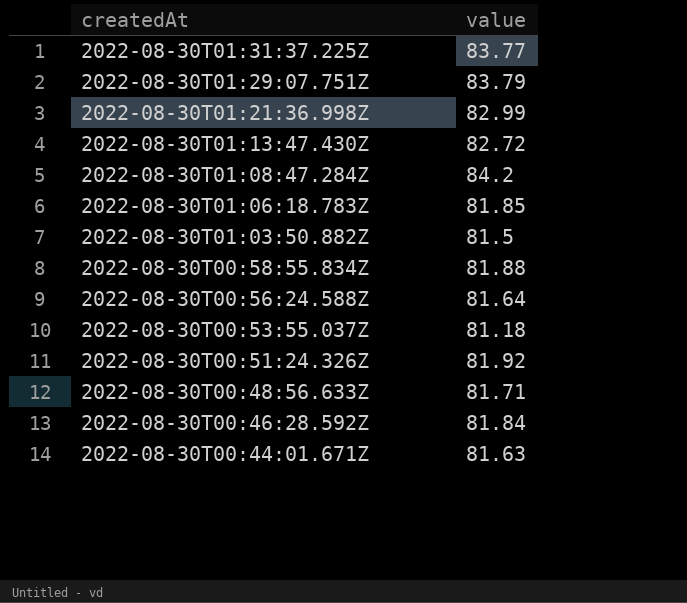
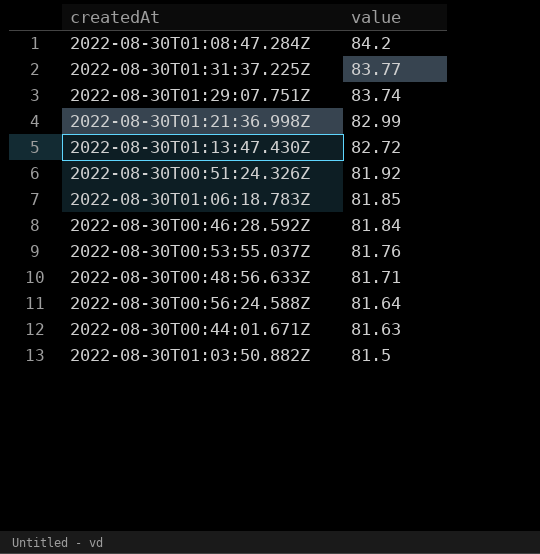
row order: createdAt descending -> value descending
row 2022-08-30T00:58:55.834Z: 81.88 -> none
2022-08-30T01:29:07.751Z | value: 83.79 -> 83.74
2022-08-30T00:53:55.037Z | value: 81.18 -> 81.76

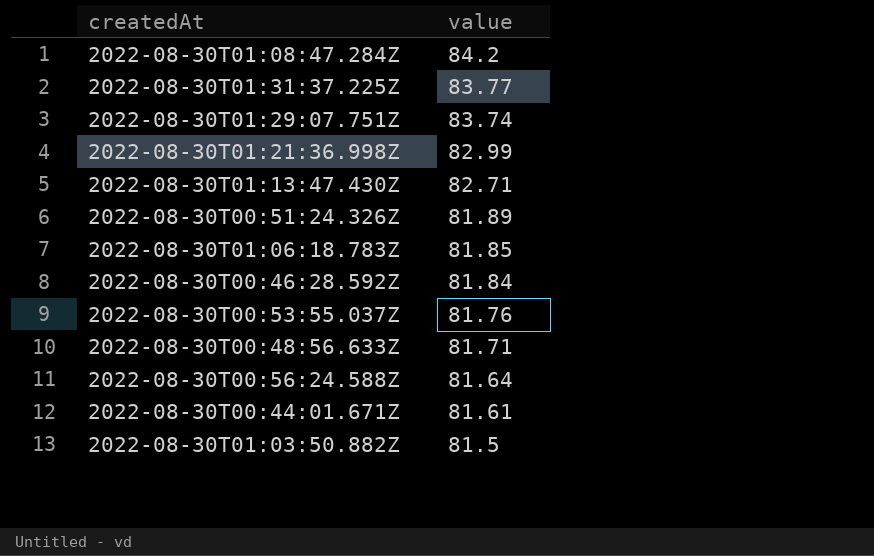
2022-08-30T01:13:47.430Z | value: 82.72 -> 82.71
2022-08-30T00:51:24.326Z | value: 81.92 -> 81.89
2022-08-30T00:44:01.671Z | value: 81.63 -> 81.61

